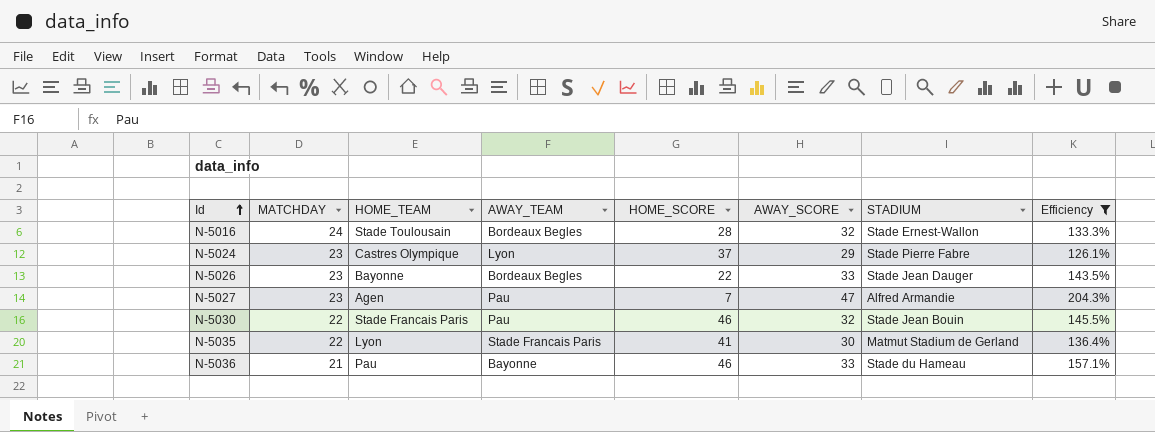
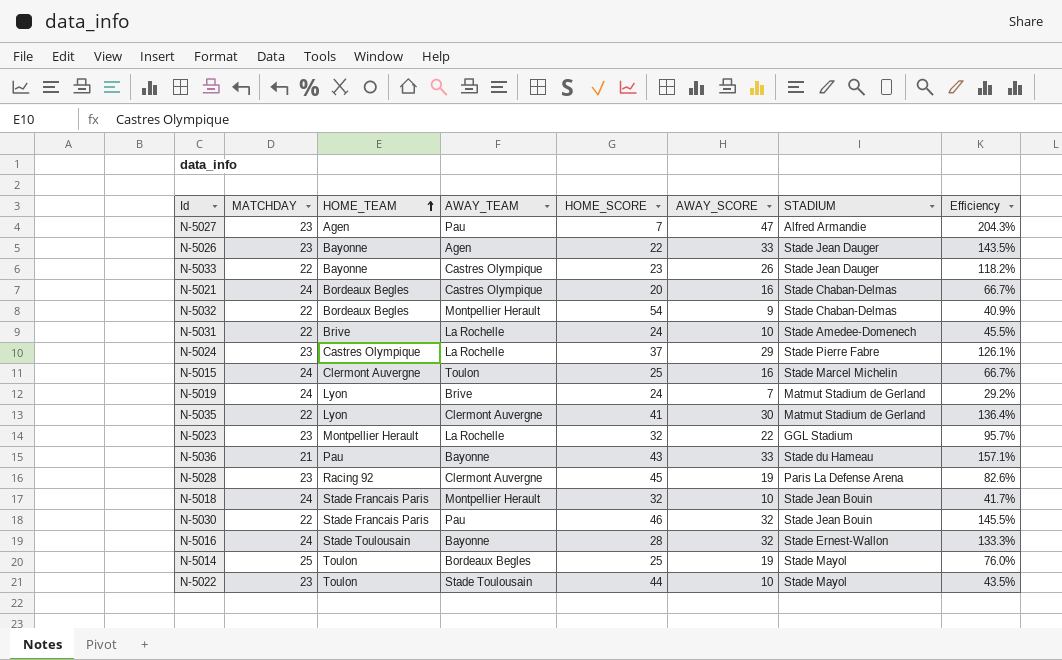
filter: Efficiency >= 126.1% -> none
row order: Id ascending -> HOME_TEAM ascending
N-5026 | AWAY_TEAM: Bordeaux Begles -> Agen
N-5024 | AWAY_TEAM: Lyon -> La Rochelle
N-5035 | AWAY_TEAM: Stade Francais Paris -> Clermont Auvergne
N-5036 | HOME_SCORE: 46 -> 43
N-5016 | AWAY_TEAM: Bordeaux Begles -> Bayonne

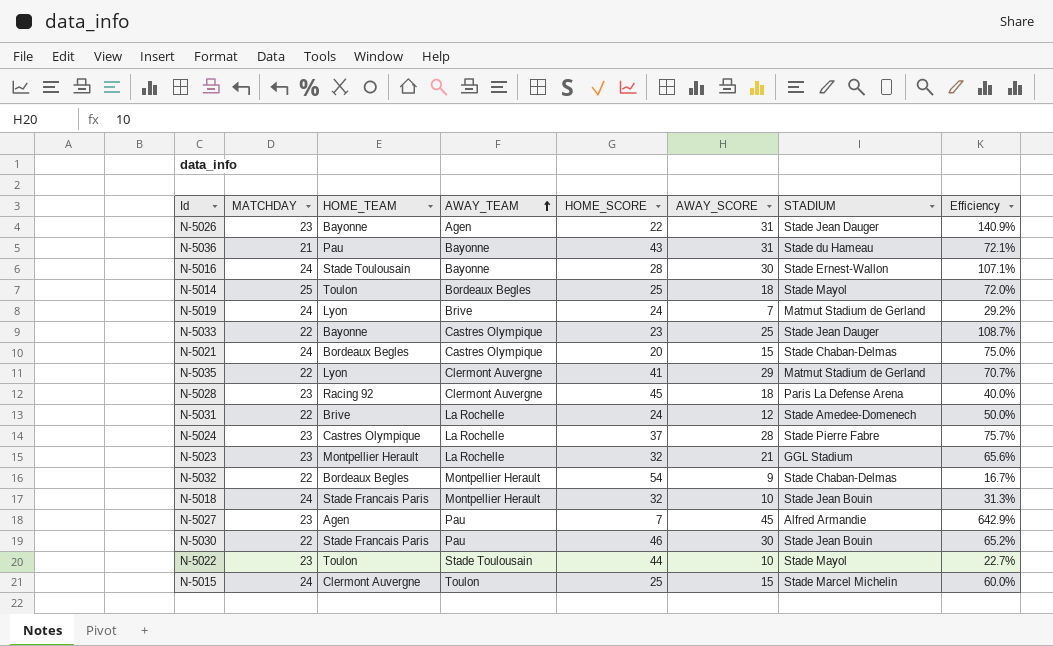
row order: HOME_TEAM ascending -> AWAY_TEAM ascending
column Efficiency | formula: [AWAY_SCORE] / [MATCHDAY] -> [AWAY_SCORE] / [HOME_SCORE]
N-5026 | AWAY_SCORE: 33 -> 31
N-5036 | AWAY_SCORE: 33 -> 31
N-5016 | AWAY_SCORE: 32 -> 30
N-5014 | AWAY_SCORE: 19 -> 18
N-5033 | AWAY_SCORE: 26 -> 25
N-5021 | AWAY_SCORE: 16 -> 15
N-5035 | AWAY_SCORE: 30 -> 29
N-5028 | AWAY_SCORE: 19 -> 18
N-5031 | AWAY_SCORE: 10 -> 12
N-5024 | AWAY_SCORE: 29 -> 28
N-5023 | AWAY_SCORE: 22 -> 21
N-5027 | AWAY_SCORE: 47 -> 45
N-5030 | AWAY_SCORE: 32 -> 30
N-5015 | AWAY_SCORE: 16 -> 15

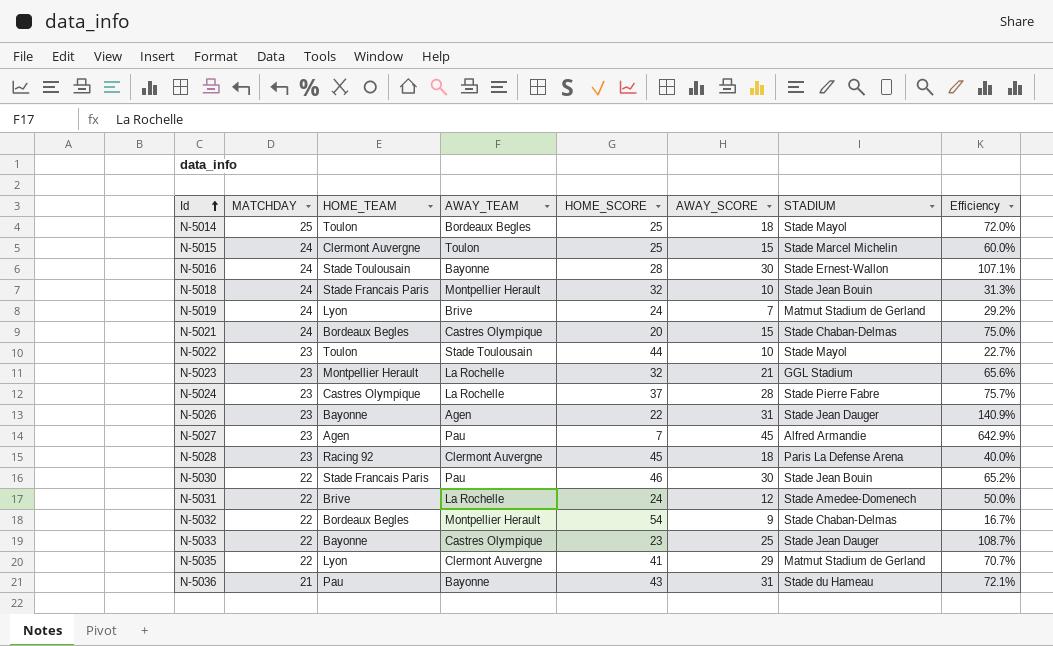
row order: AWAY_TEAM ascending -> Id ascending

